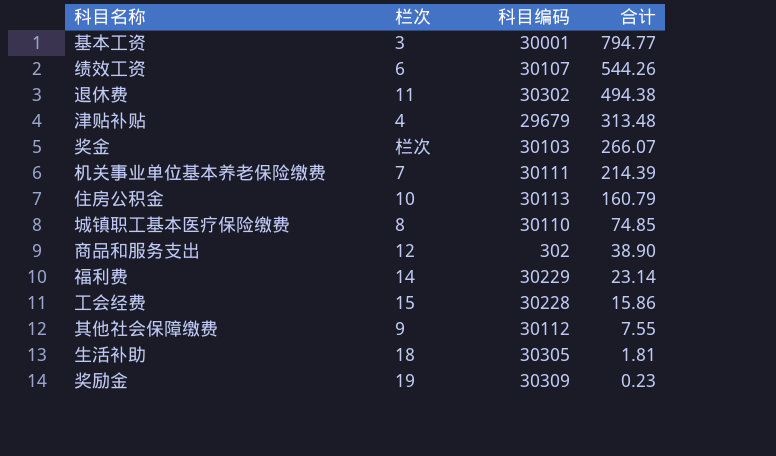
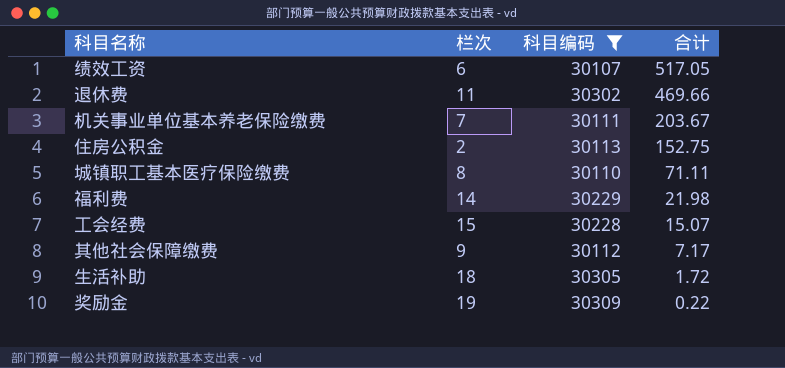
filter: none -> 科目编码 >= 30107
绩效工资 | 合计: 544.26 -> 517.05
退休费 | 合计: 494.38 -> 469.66
机关事业单位基本养老保险缴费 | 合计: 214.39 -> 203.67
住房公积金 | 栏次: 10 -> 2
住房公积金 | 合计: 160.79 -> 152.75
城镇职工基本医疗保险缴费 | 合计: 74.85 -> 71.11
福利费 | 合计: 23.14 -> 21.98
工会经费 | 合计: 15.86 -> 15.07
其他社会保障缴费 | 合计: 7.55 -> 7.17
生活补助 | 合计: 1.81 -> 1.72
奖励金 | 合计: 0.23 -> 0.22

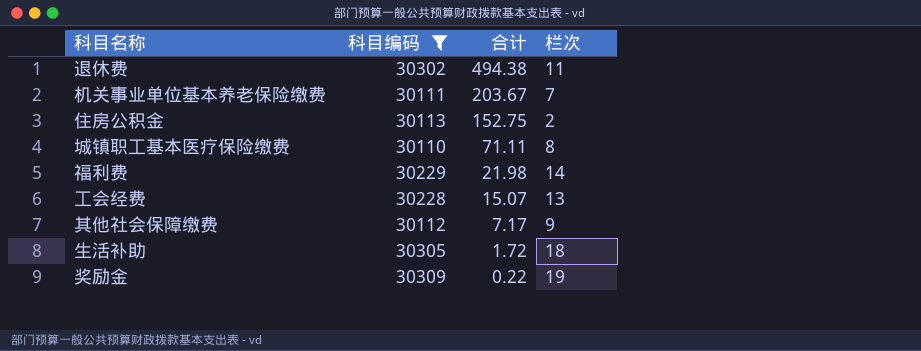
column 栏次 | position: 2 -> 4
row 绩效工资: 6 | 30107 | 517.05 -> none
退休费 | 合计: 469.66 -> 494.38
工会经费 | 栏次: 15 -> 13

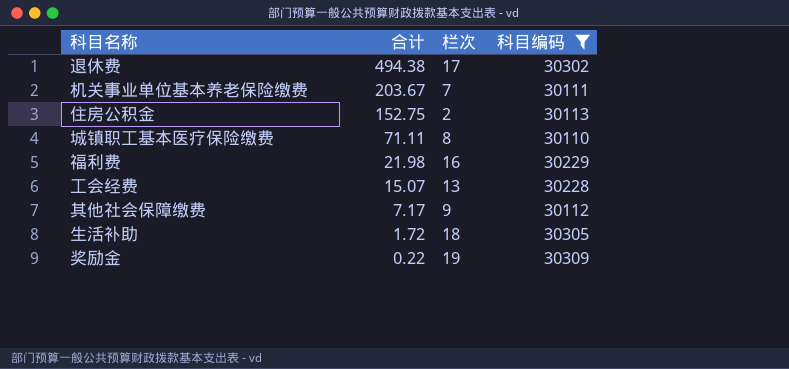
column 科目编码 | position: 2 -> 4
退休费 | 栏次: 11 -> 17
福利费 | 栏次: 14 -> 16

